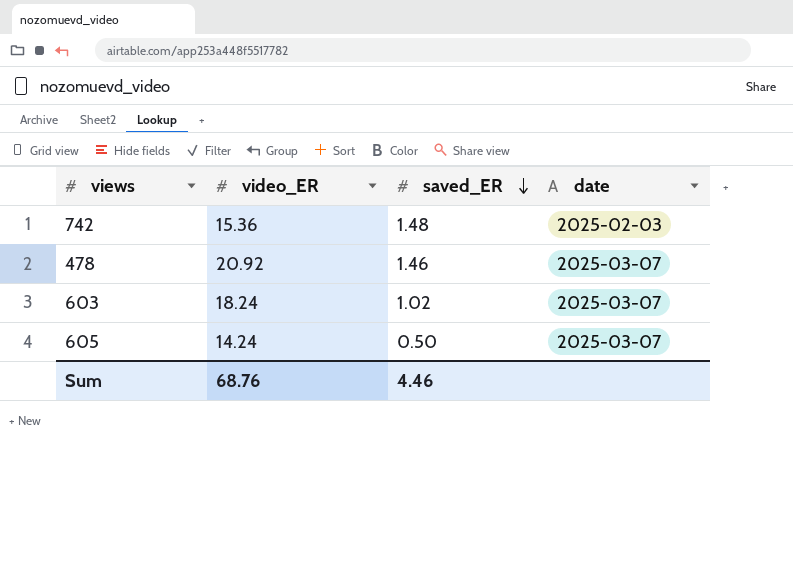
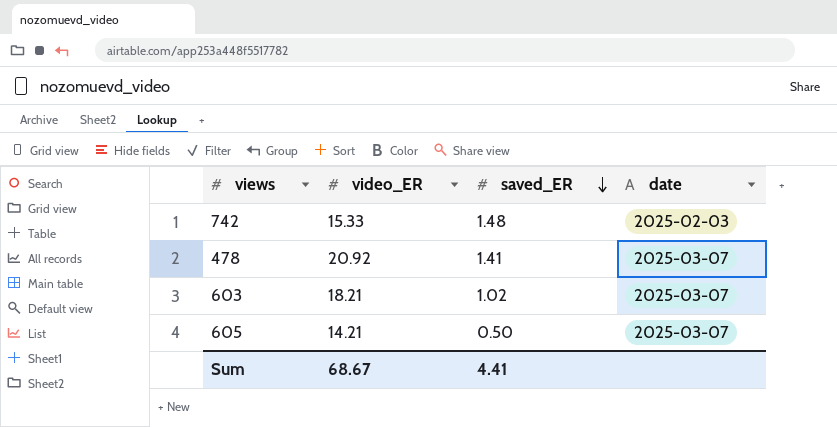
742 | video_ER: 15.36 -> 15.33
478 | saved_ER: 1.46 -> 1.41
603 | video_ER: 18.24 -> 18.21
605 | video_ER: 14.24 -> 14.21
Sum | video_ER: 68.76 -> 68.67
Sum | saved_ER: 4.46 -> 4.41

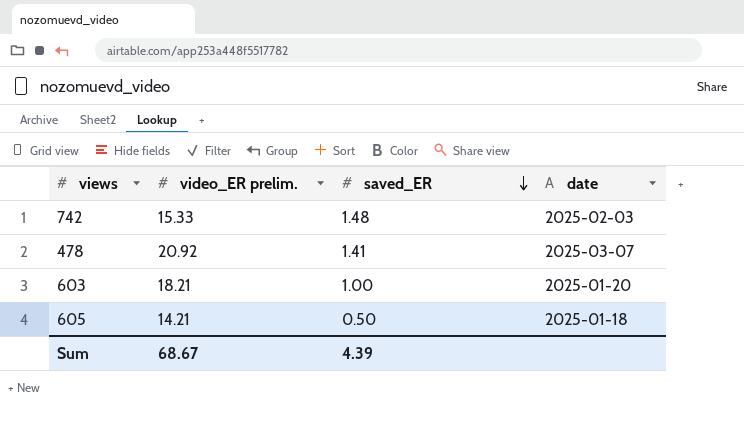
column name: video_ER -> video_ER prelim.
603 | saved_ER: 1.02 -> 1.00
603 | date: 2025-03-07 -> 2025-01-20
605 | date: 2025-03-07 -> 2025-01-18
Sum | saved_ER: 4.41 -> 4.39

